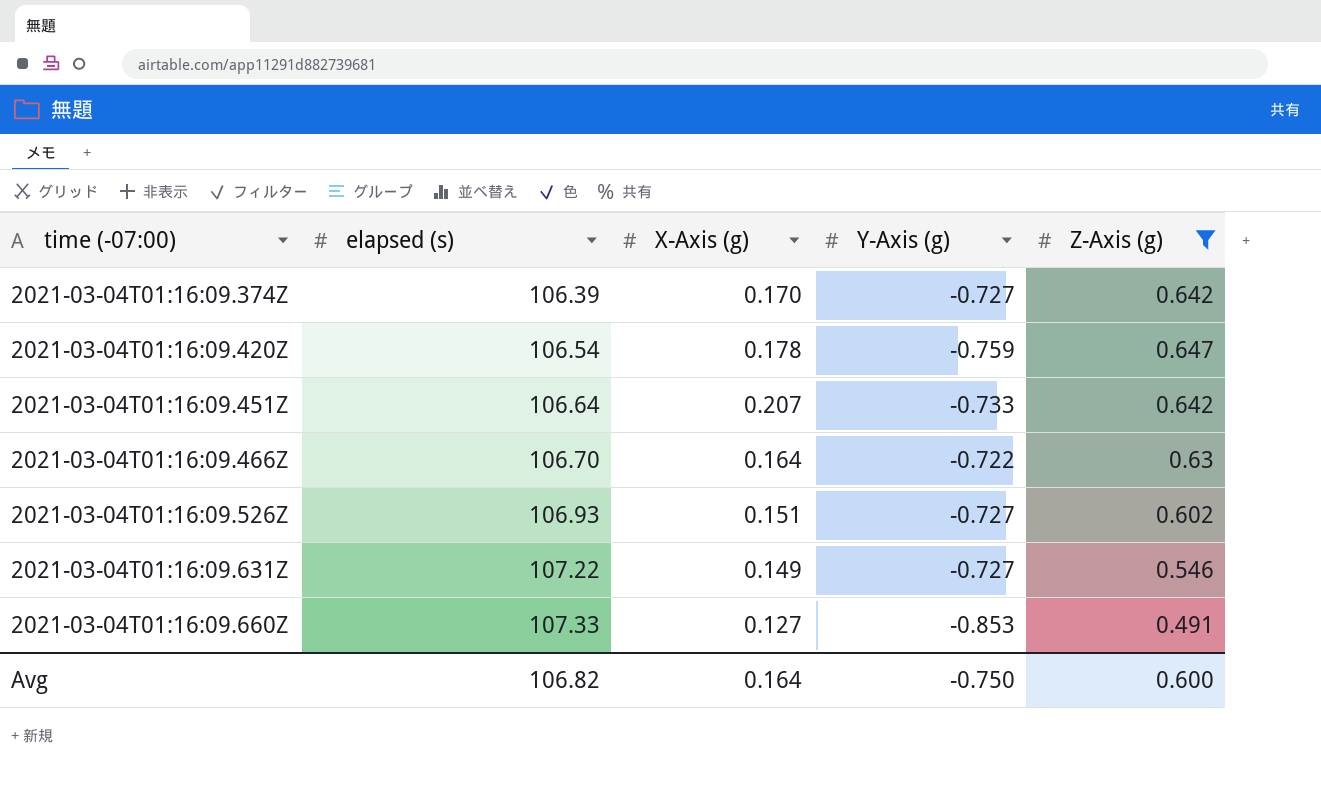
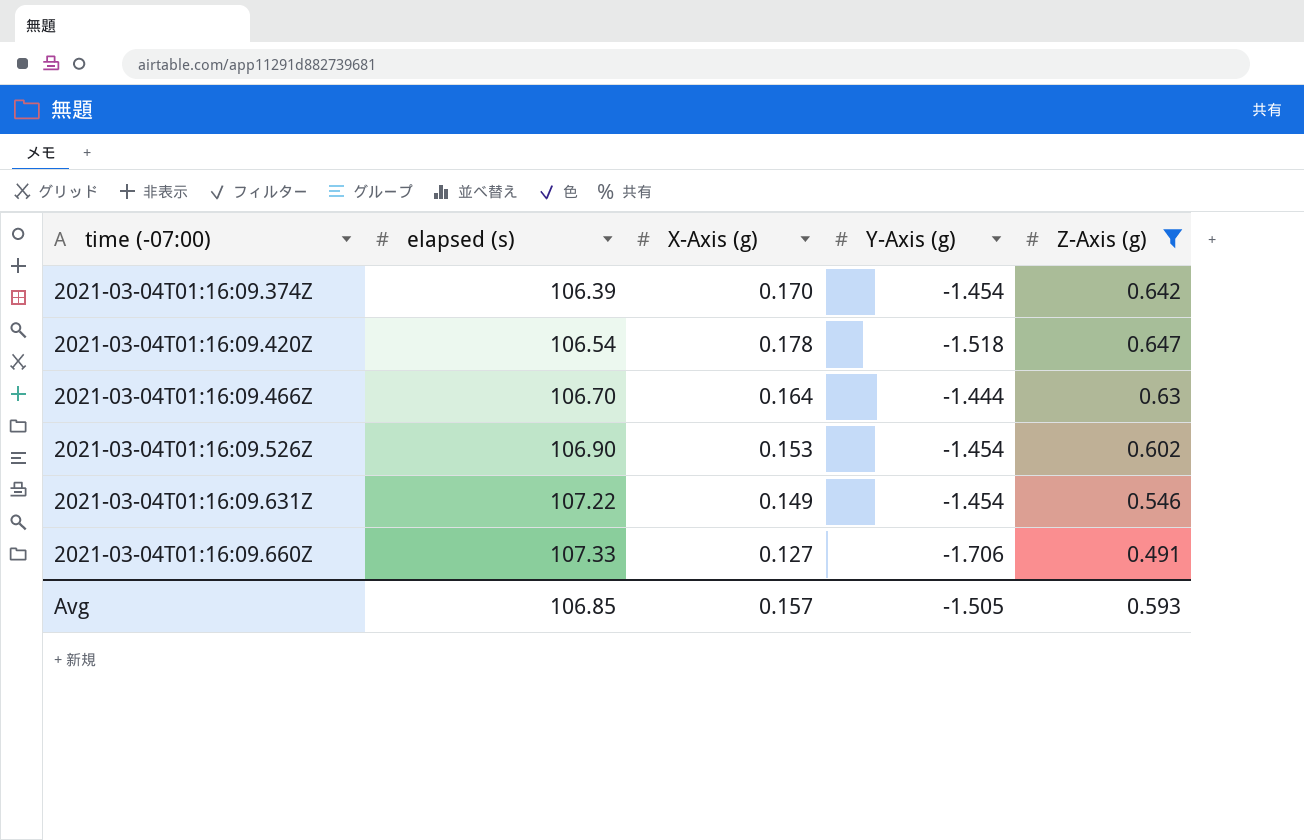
row 2021-03-04T01:16:09.451Z: 106.64 | 0.207 | -0.733 | 0.642 -> none
2021-03-04T01:16:09.374Z | Y-Axis (g): -0.727 -> -1.454
2021-03-04T01:16:09.420Z | Y-Axis (g): -0.759 -> -1.518
2021-03-04T01:16:09.466Z | Y-Axis (g): -0.722 -> -1.444
2021-03-04T01:16:09.526Z | elapsed (s): 106.93 -> 106.90
2021-03-04T01:16:09.526Z | X-Axis (g): 0.151 -> 0.153
2021-03-04T01:16:09.526Z | Y-Axis (g): -0.727 -> -1.454
2021-03-04T01:16:09.631Z | Y-Axis (g): -0.727 -> -1.454
2021-03-04T01:16:09.660Z | Y-Axis (g): -0.853 -> -1.706
Avg | elapsed (s): 106.82 -> 106.85
Avg | X-Axis (g): 0.164 -> 0.157
Avg | Y-Axis (g): -0.750 -> -1.505
Avg | Z-Axis (g): 0.600 -> 0.593

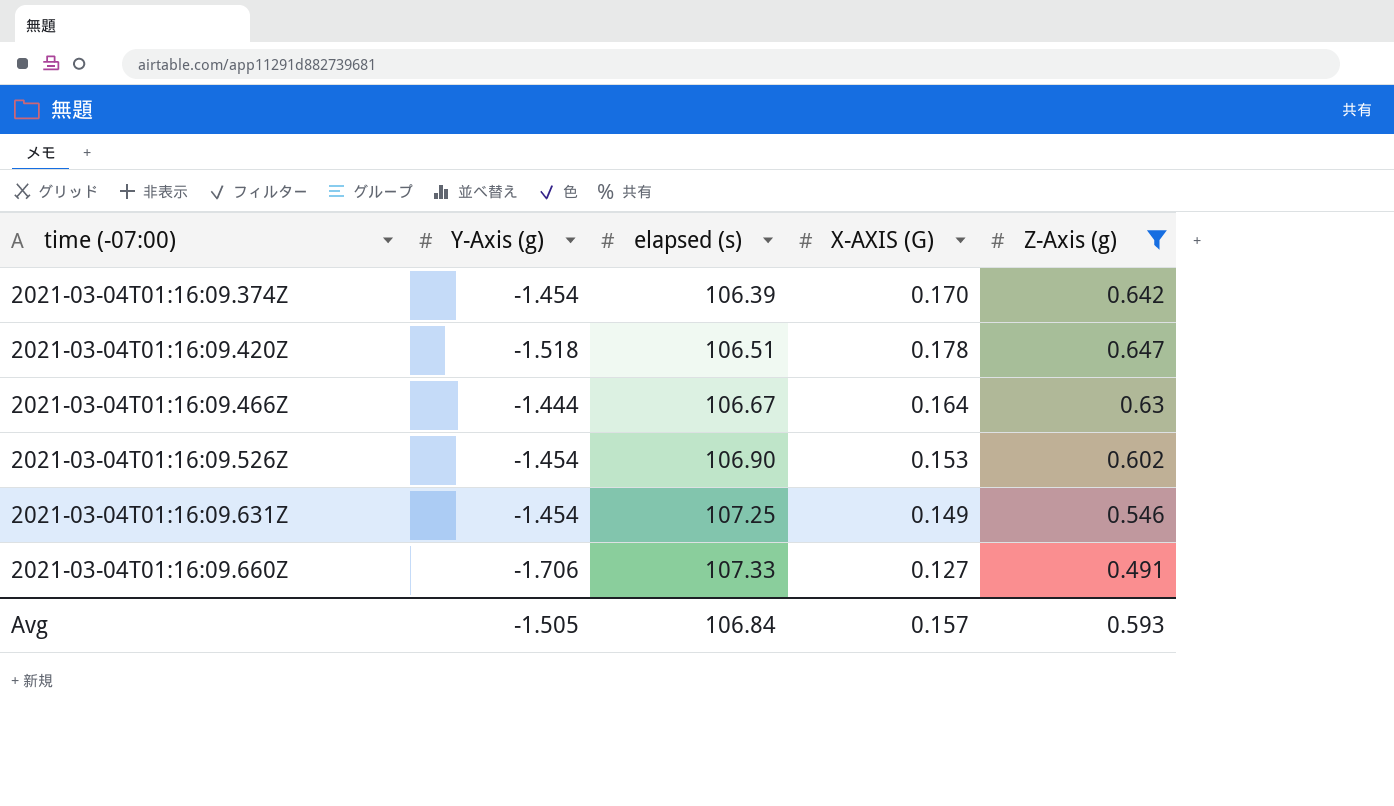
column Y-Axis (g) | position: 4 -> 2
column name: X-Axis (g) -> X-AXIS (G)
2021-03-04T01:16:09.420Z | elapsed (s): 106.54 -> 106.51
2021-03-04T01:16:09.466Z | elapsed (s): 106.70 -> 106.67
2021-03-04T01:16:09.631Z | elapsed (s): 107.22 -> 107.25
Avg | elapsed (s): 106.85 -> 106.84

